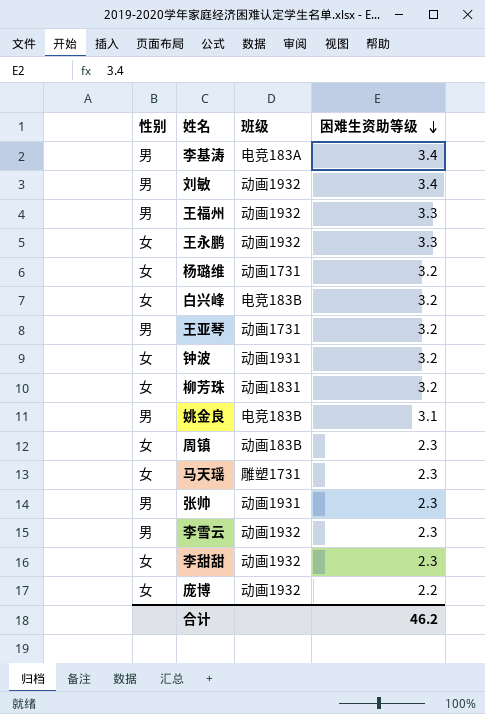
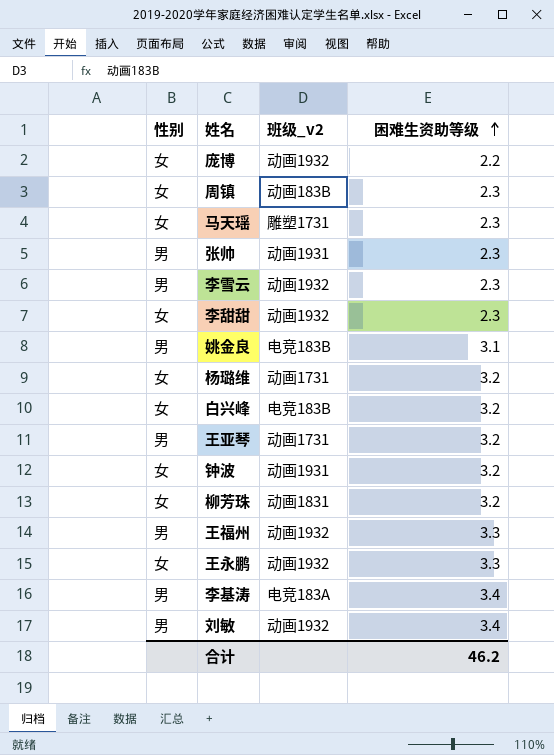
row order: 困难生资助等级 descending -> 困难生资助等级 ascending
column name: 班级 -> 班级_v2

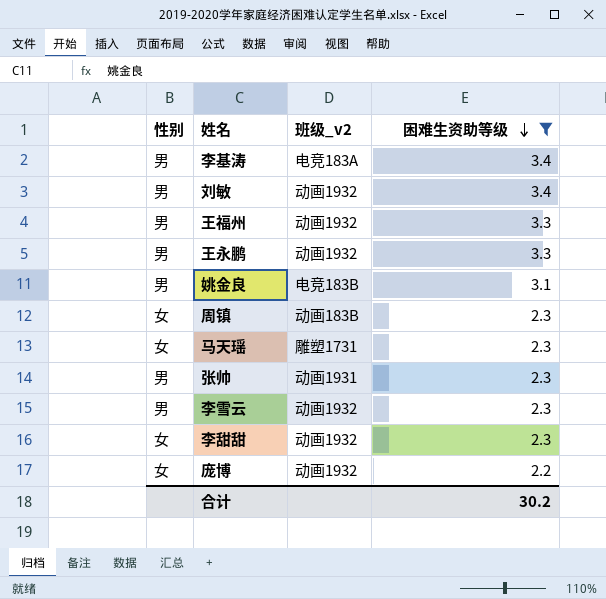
filter: none -> 困难生资助等级 != 3.2
row order: 困难生资助等级 ascending -> 困难生资助等级 descending
王永鹏 | 性别: 女 -> 男
合计 | 困难生资助等级: 46.2 -> 30.2

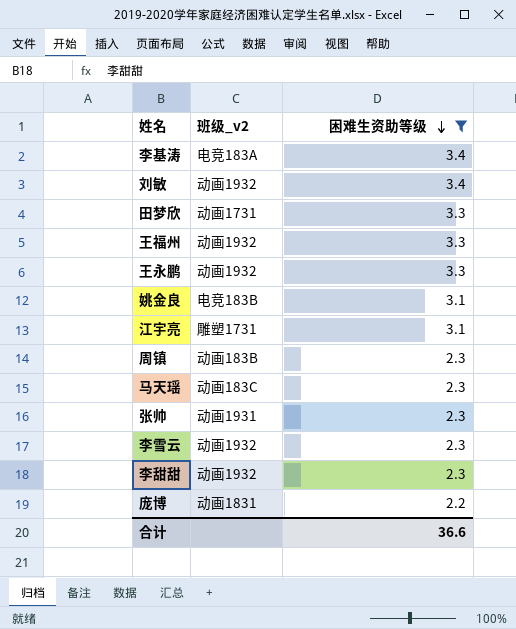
column 性别 | position: 1 -> none
row 田梦欣: none -> 动画1731 | 3.3
row 江宇亮: none -> 雕塑1731 | 3.1
马天瑶 | 班级_v2: 雕塑1731 -> 动画183C
庞博 | 班级_v2: 动画1932 -> 动画1831
合计 | 困难生资助等级: 30.2 -> 36.6

